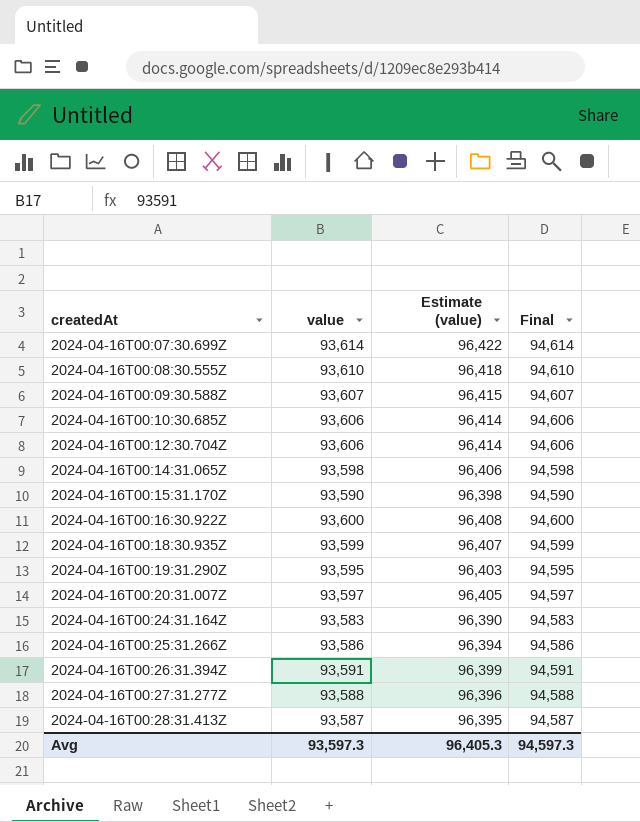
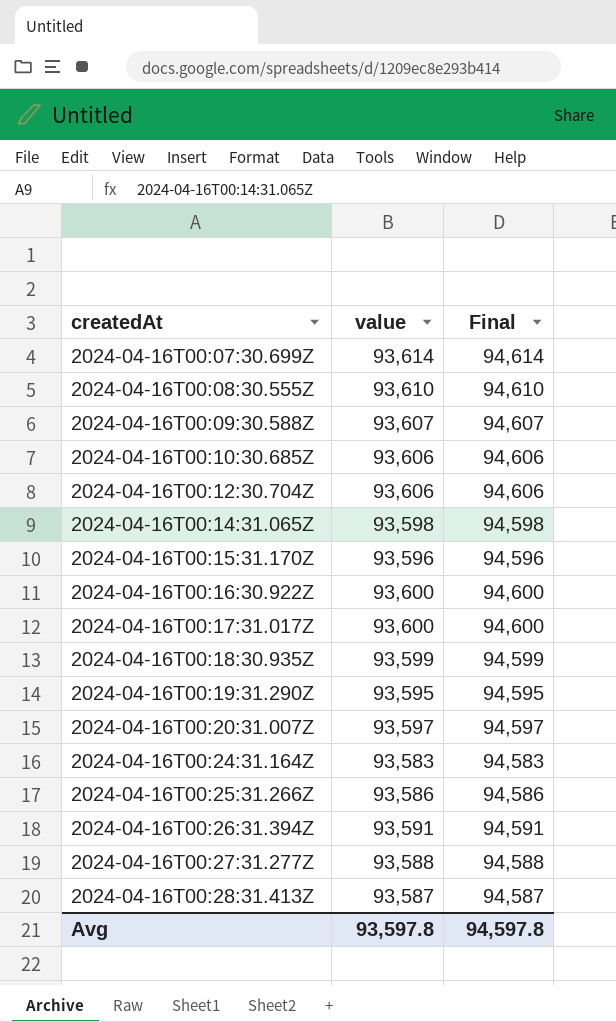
column Estimate (value) | formula: [value] * 1.03 -> none
2024-04-16T00:15:31.170Z | value: 93,590 -> 93,596
2024-04-16T00:15:31.170Z | Final: 94,590 -> 94,596
row 2024-04-16T00:17:31.017Z: none -> 93,600 | 94,600
Avg | value: 93,597.3 -> 93,597.8
Avg | Final: 94,597.3 -> 94,597.8

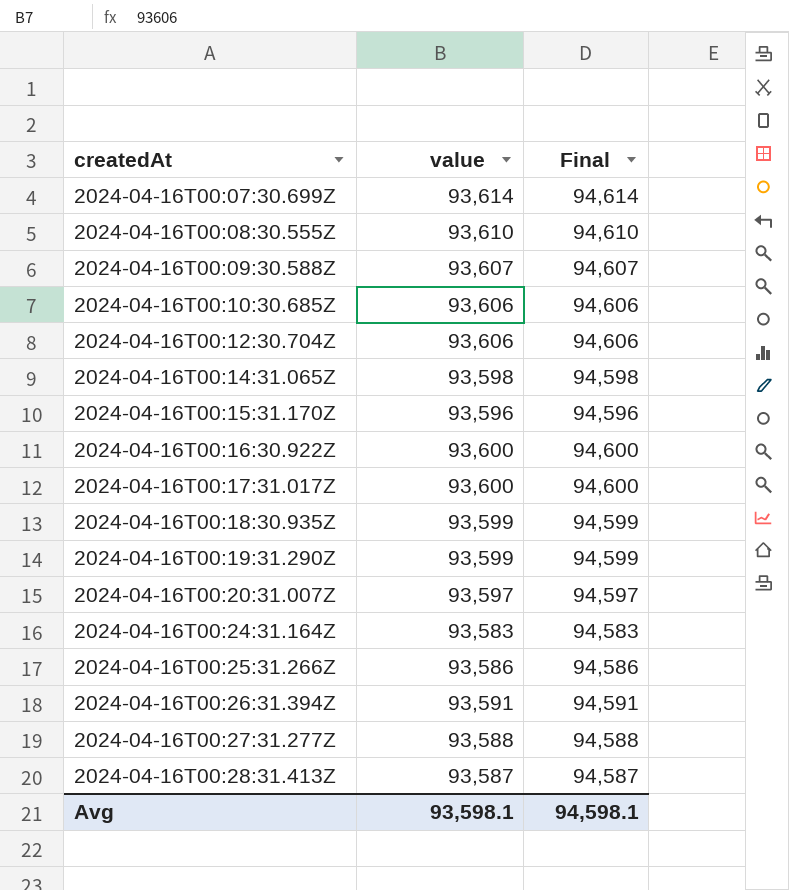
2024-04-16T00:19:31.290Z | value: 93,595 -> 93,599
2024-04-16T00:19:31.290Z | Final: 94,595 -> 94,599
Avg | value: 93,597.8 -> 93,598.1
Avg | Final: 94,597.8 -> 94,598.1

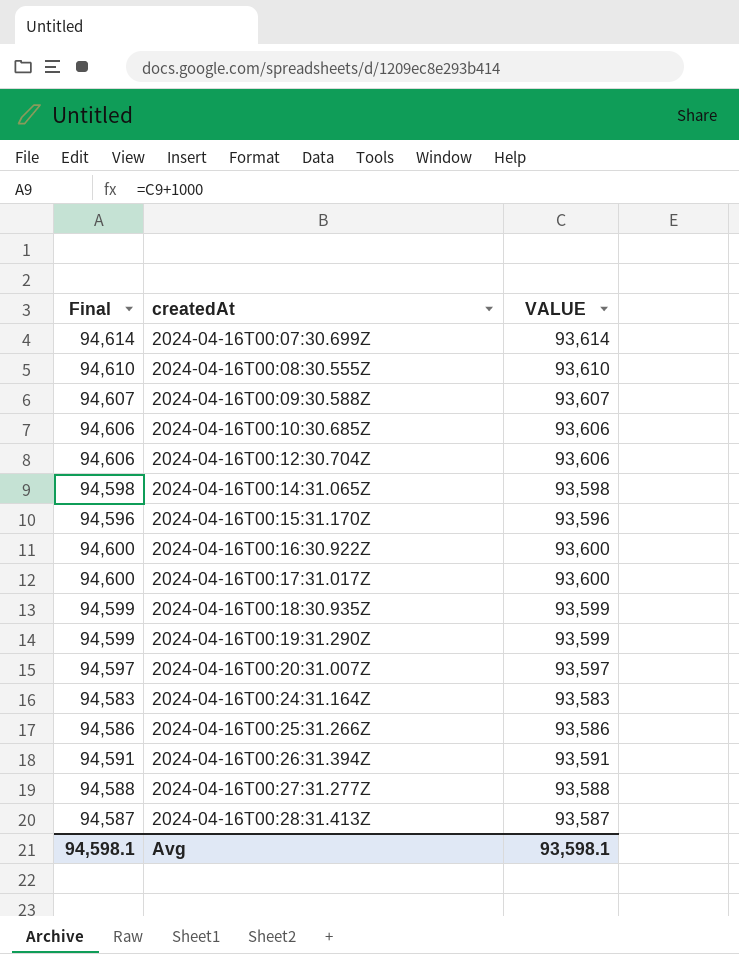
column Final | position: 3 -> 1
column name: value -> VALUE

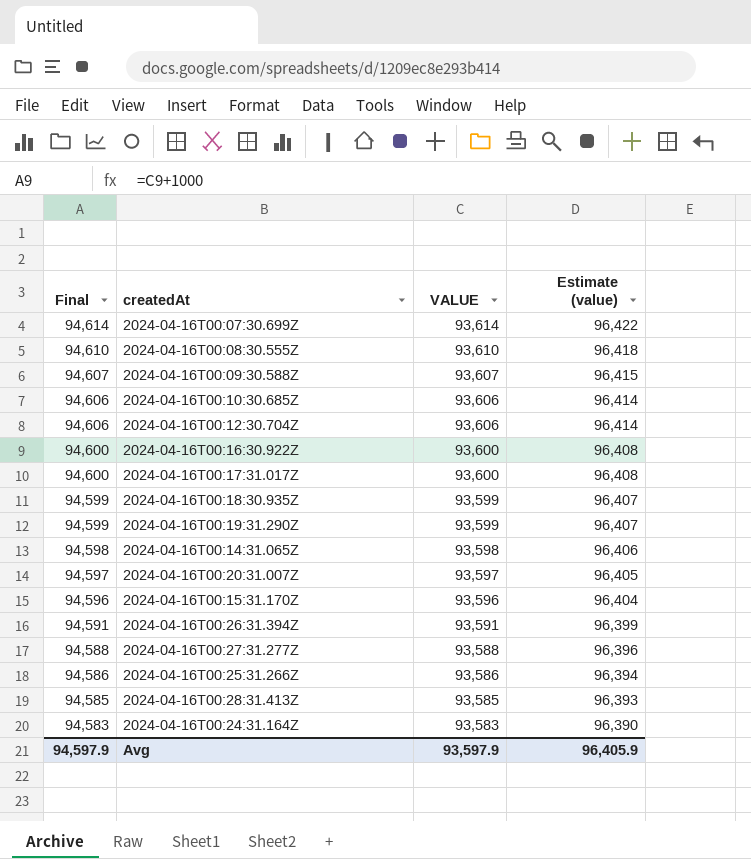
row order: createdAt ascending -> Final descending
column Estimate (value) | formula: none -> [VALUE] * 1.03
2024-04-16T00:28:31.413Z | Final: 94,587 -> 94,585
2024-04-16T00:28:31.413Z | VALUE: 93,587 -> 93,585
Avg | Final: 94,598.1 -> 94,597.9
Avg | VALUE: 93,598.1 -> 93,597.9

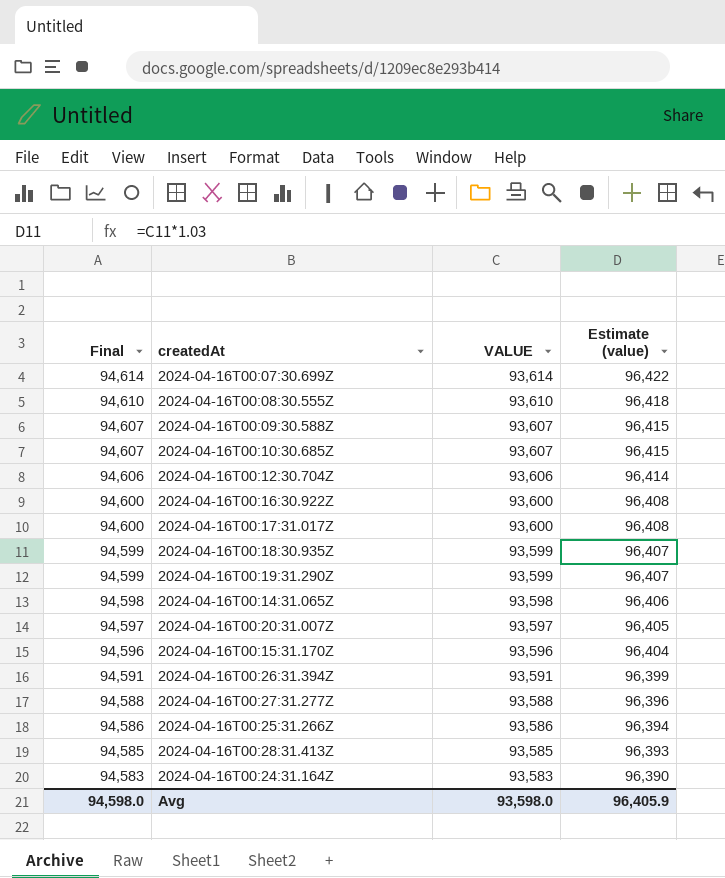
2024-04-16T00:10:30.685Z | Final: 94,606 -> 94,607
2024-04-16T00:10:30.685Z | VALUE: 93,606 -> 93,607
2024-04-16T00:10:30.685Z | Estimate (value): 96,414 -> 96,415
Avg | Final: 94,597.9 -> 94,598.0
Avg | VALUE: 93,597.9 -> 93,598.0

